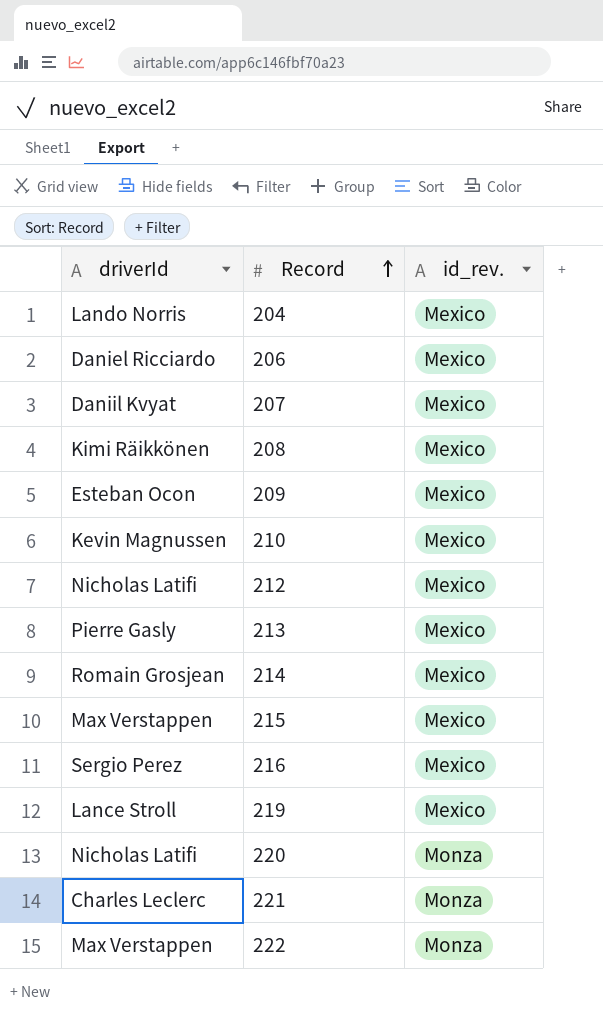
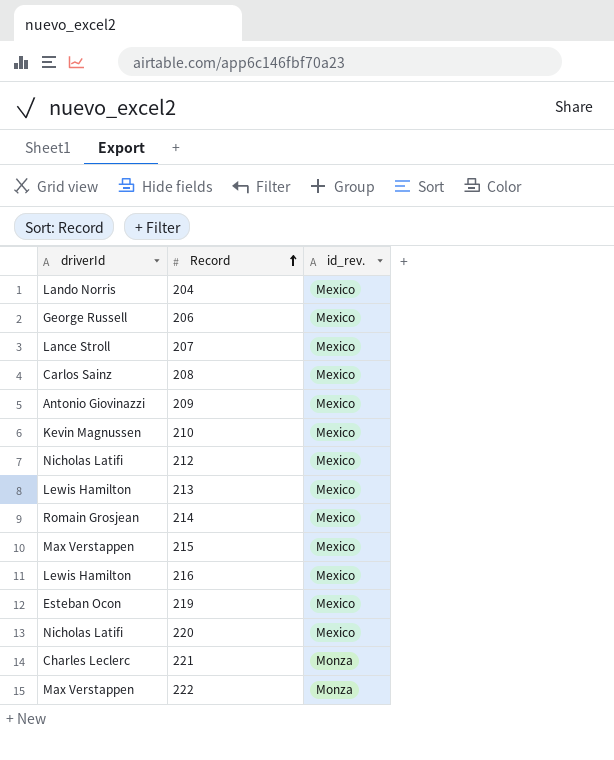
206 | driverId: Daniel Ricciardo -> George Russell
207 | driverId: Daniil Kvyat -> Lance Stroll
208 | driverId: Kimi Räikkönen -> Carlos Sainz
209 | driverId: Esteban Ocon -> Antonio Giovinazzi
213 | driverId: Pierre Gasly -> Lewis Hamilton
216 | driverId: Sergio Perez -> Lewis Hamilton
219 | driverId: Lance Stroll -> Esteban Ocon
220 | id_rev.: Monza -> Mexico

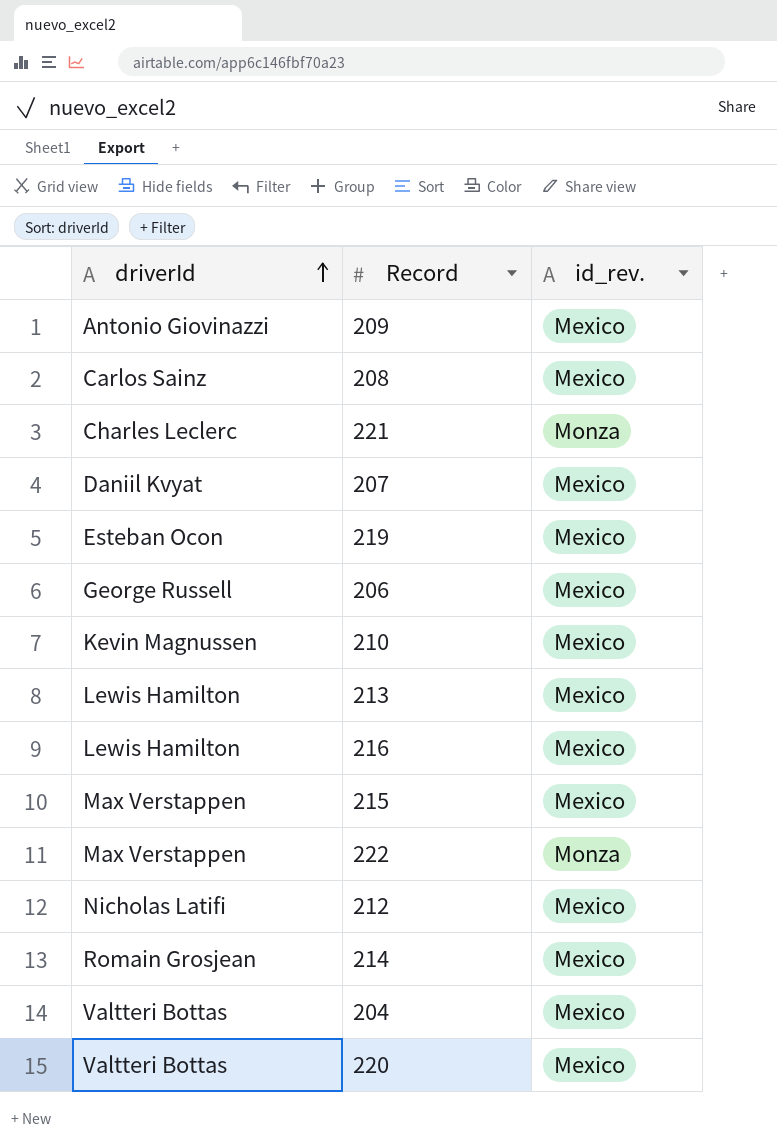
row order: Record ascending -> driverId ascending
207 | driverId: Lance Stroll -> Daniil Kvyat
204 | driverId: Lando Norris -> Valtteri Bottas
220 | driverId: Nicholas Latifi -> Valtteri Bottas

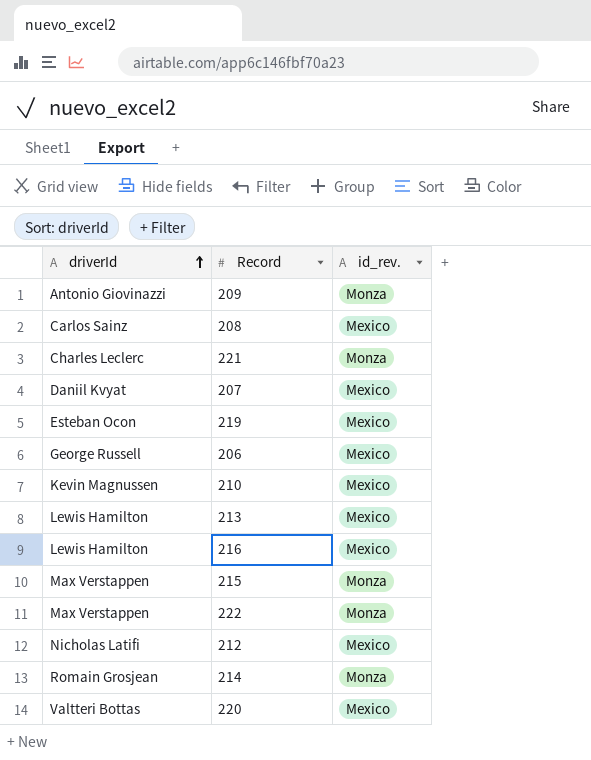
row 204: Valtteri Bottas | Mexico -> none
209 | id_rev.: Mexico -> Monza
215 | id_rev.: Mexico -> Monza
214 | id_rev.: Mexico -> Monza

